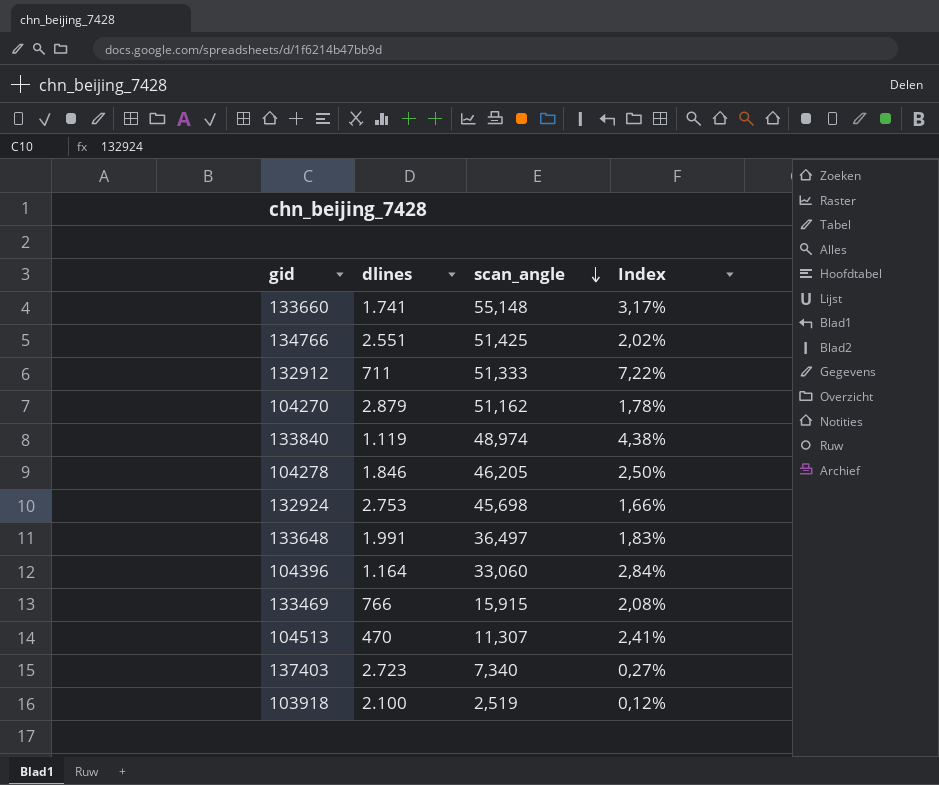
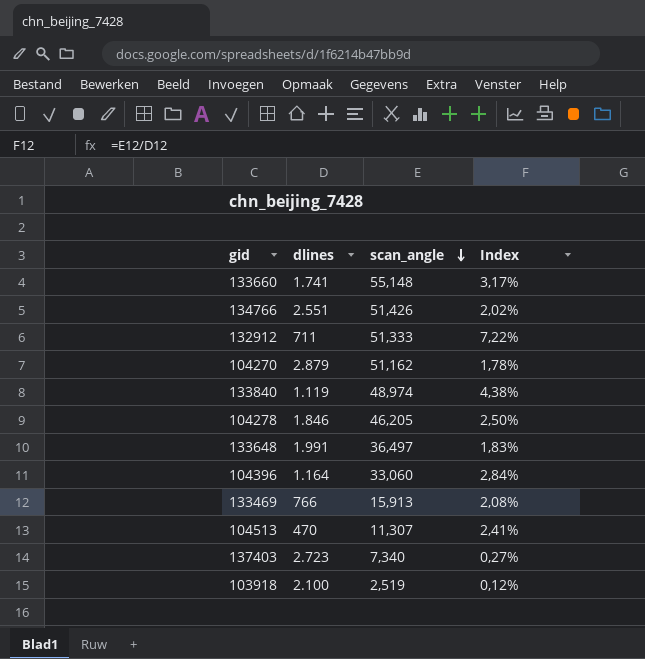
row 132924: 2.753 | 45,698 | 1,66% -> none
134766 | scan_angle: 51,425 -> 51,426
133469 | scan_angle: 15,915 -> 15,913

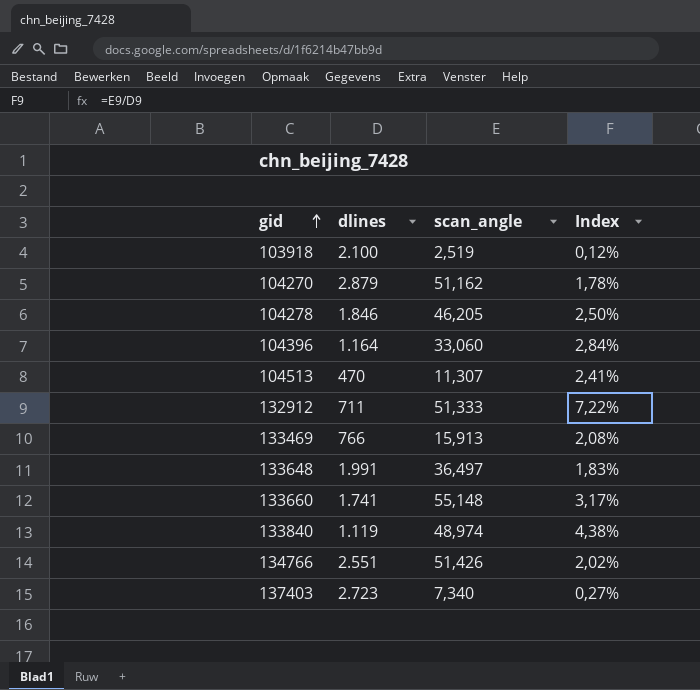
row order: scan_angle descending -> gid ascending

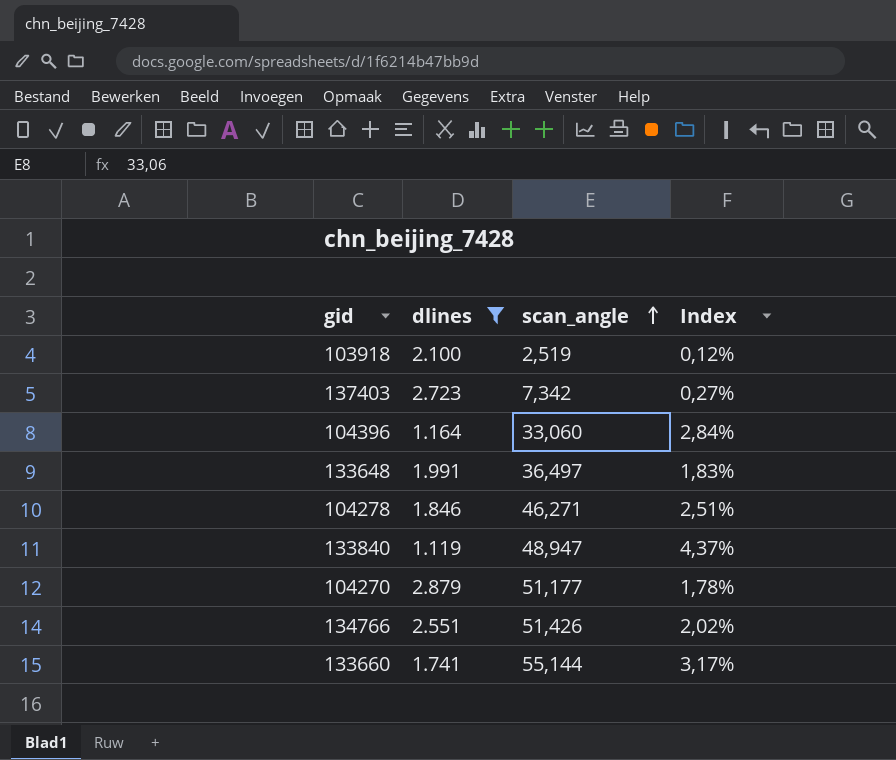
filter: none -> dlines >= 1.119
row order: gid ascending -> scan_angle ascending
137403 | scan_angle: 7,340 -> 7,342
104278 | scan_angle: 46,205 -> 46,271
104278 | Index: 2,50% -> 2,51%
133840 | scan_angle: 48,974 -> 48,947
133840 | Index: 4,38% -> 4,37%
104270 | scan_angle: 51,162 -> 51,177
133660 | scan_angle: 55,148 -> 55,144

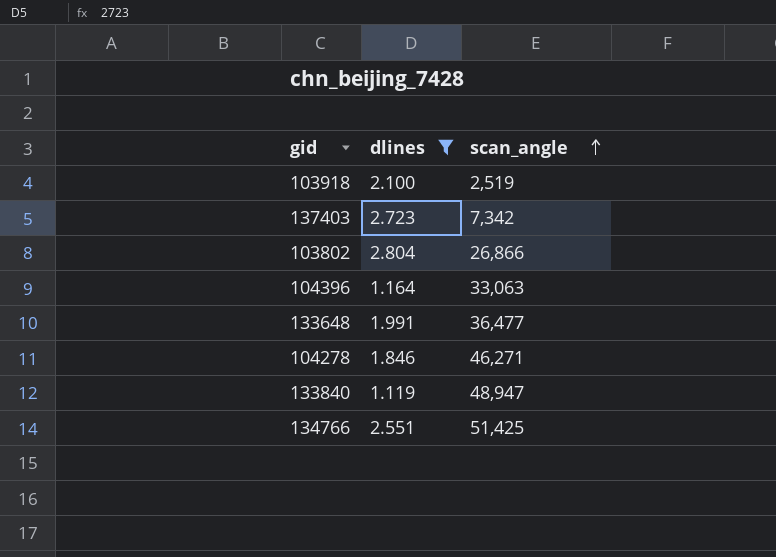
column Index | formula: [scan_angle] / [dlines] -> none
row 104270: 2.879 | 51,177 | 1,78% -> none
row 133660: 1.741 | 55,144 | 3,17% -> none
row 103802: none -> 2.804 | 26,866
104396 | scan_angle: 33,060 -> 33,063
133648 | scan_angle: 36,497 -> 36,477
134766 | scan_angle: 51,426 -> 51,425

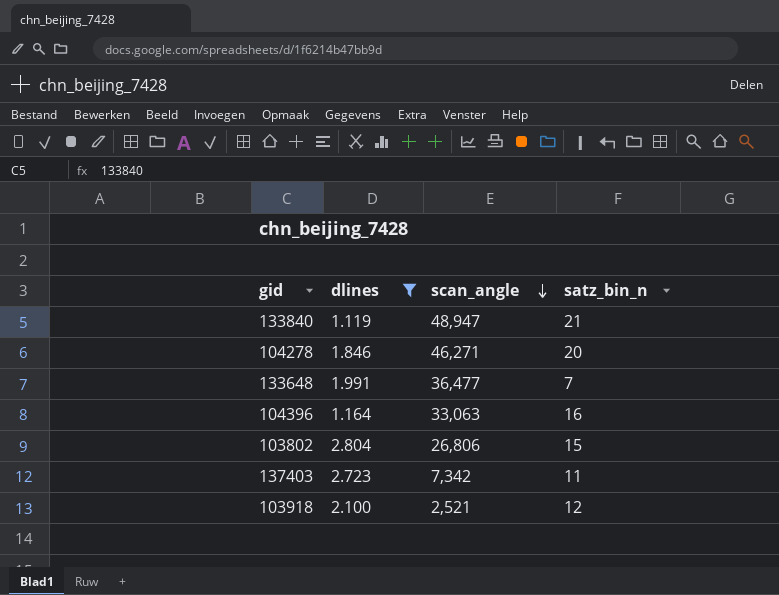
row order: scan_angle ascending -> scan_angle descending
column satz_bin_n | position: none -> 4
row 134766: 2.551 | 51,425 -> none
103802 | scan_angle: 26,866 -> 26,806
103918 | scan_angle: 2,519 -> 2,521

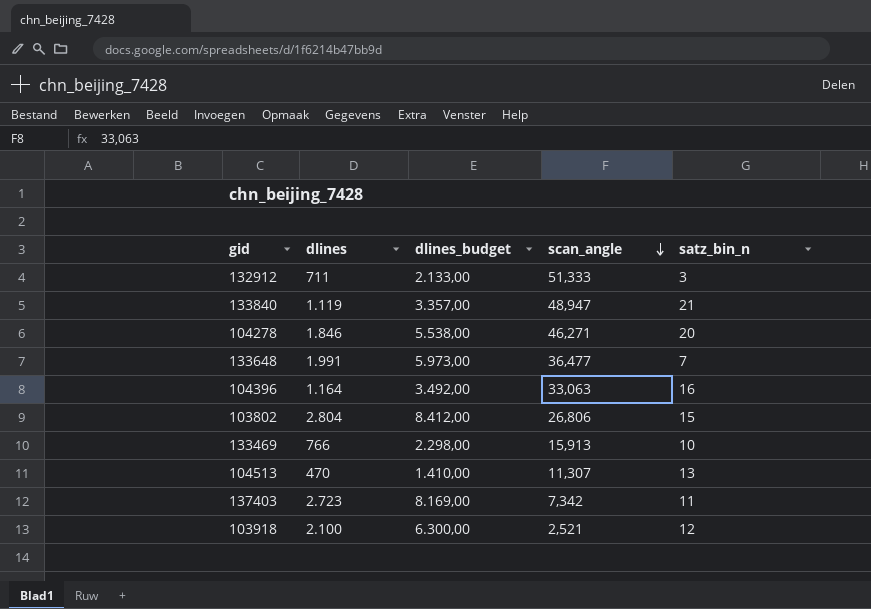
filter: dlines >= 1.119 -> none
column dlines_budget | formula: none -> [dlines] * 3

